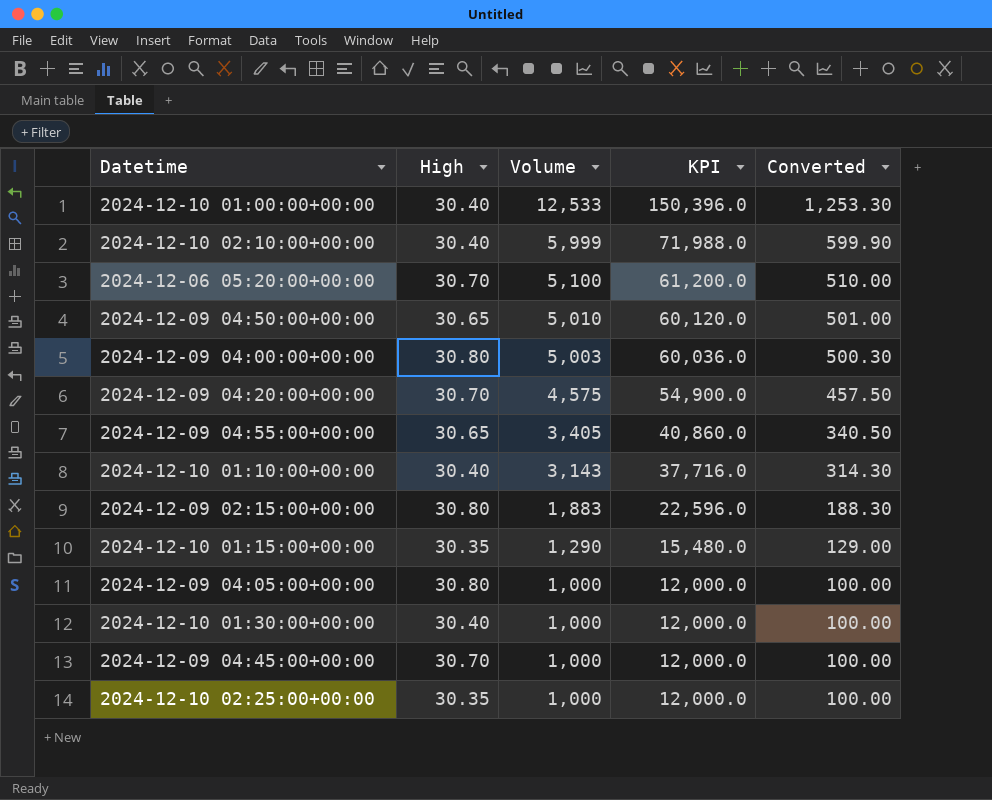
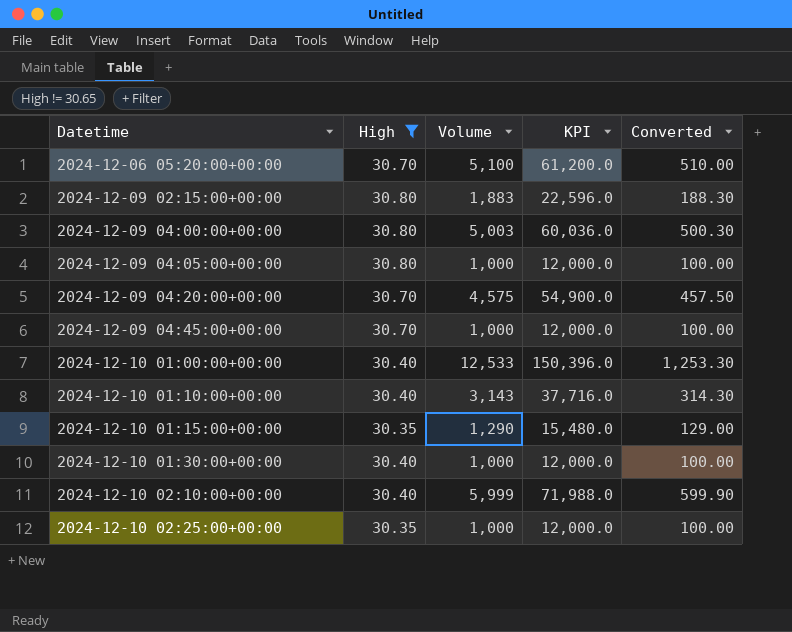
filter: none -> High != 30.65
row order: Volume descending -> Datetime ascending

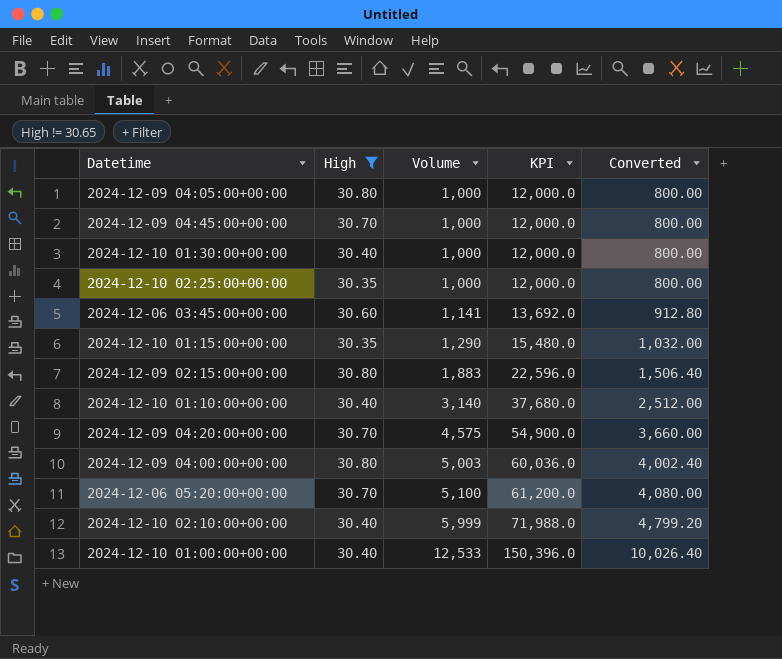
row order: Datetime ascending -> Volume ascending
column Converted | formula: [Volume] * 0.1 -> [Volume] * 0.8
row 2024-12-06 03:45:00+00:00: none -> 30.60 | 1,141 | 13,692.0 | 912.80
2024-12-10 01:10:00+00:00 | Volume: 3,143 -> 3,140
2024-12-10 01:10:00+00:00 | KPI: 37,716.0 -> 37,680.0

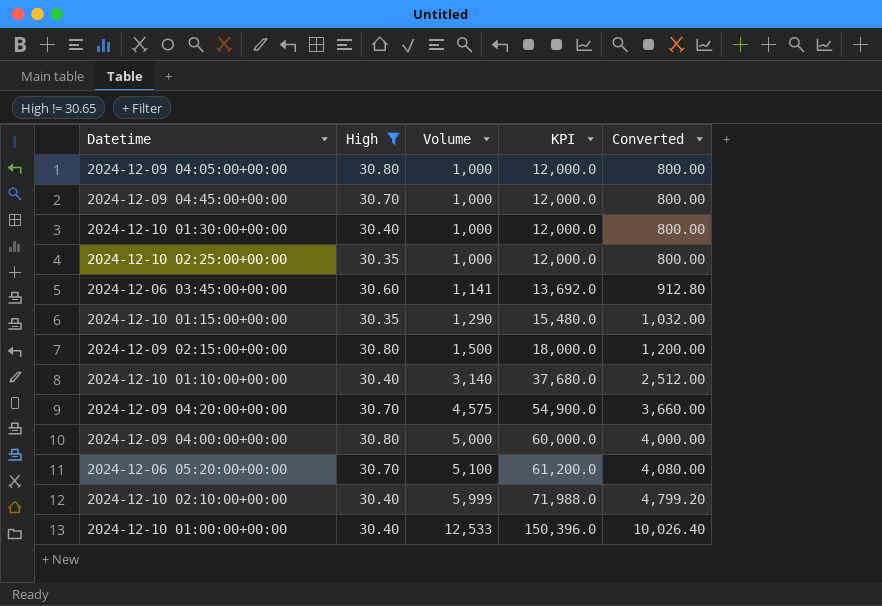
2024-12-09 02:15:00+00:00 | Volume: 1,883 -> 1,500
2024-12-09 02:15:00+00:00 | KPI: 22,596.0 -> 18,000.0
2024-12-09 02:15:00+00:00 | Converted: 1,506.40 -> 1,200.00
2024-12-09 04:00:00+00:00 | Volume: 5,003 -> 5,000
2024-12-09 04:00:00+00:00 | KPI: 60,036.0 -> 60,000.0
2024-12-09 04:00:00+00:00 | Converted: 4,002.40 -> 4,000.00

